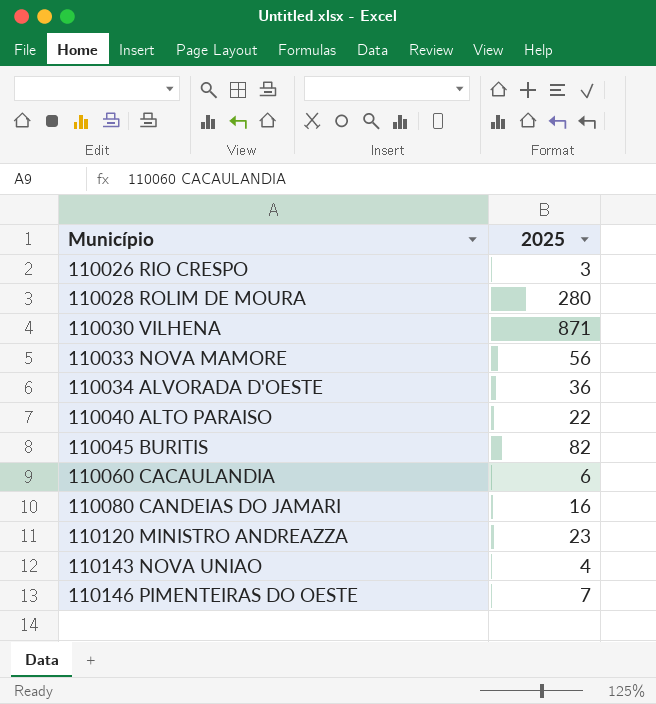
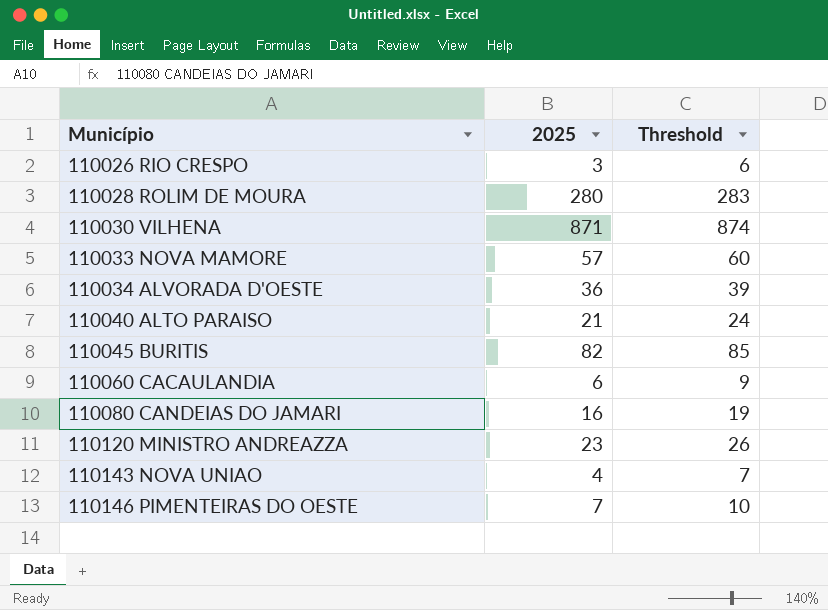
column Threshold | formula: none -> [2025] + 3
110033 NOVA MAMORE | 2025: 56 -> 57
110040 ALTO PARAISO | 2025: 22 -> 21

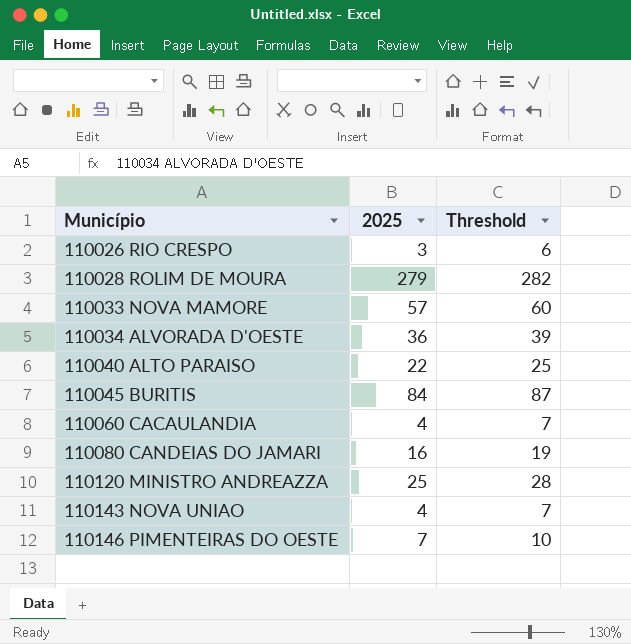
row 110030 VILHENA: 871 | 874 -> none
110028 ROLIM DE MOURA | 2025: 280 -> 279
110028 ROLIM DE MOURA | Threshold: 283 -> 282
110040 ALTO PARAISO | 2025: 21 -> 22
110040 ALTO PARAISO | Threshold: 24 -> 25
110045 BURITIS | 2025: 82 -> 84
110045 BURITIS | Threshold: 85 -> 87
110060 CACAULANDIA | 2025: 6 -> 4
110060 CACAULANDIA | Threshold: 9 -> 7
110120 MINISTRO ANDREAZZA | 2025: 23 -> 25
110120 MINISTRO ANDREAZZA | Threshold: 26 -> 28

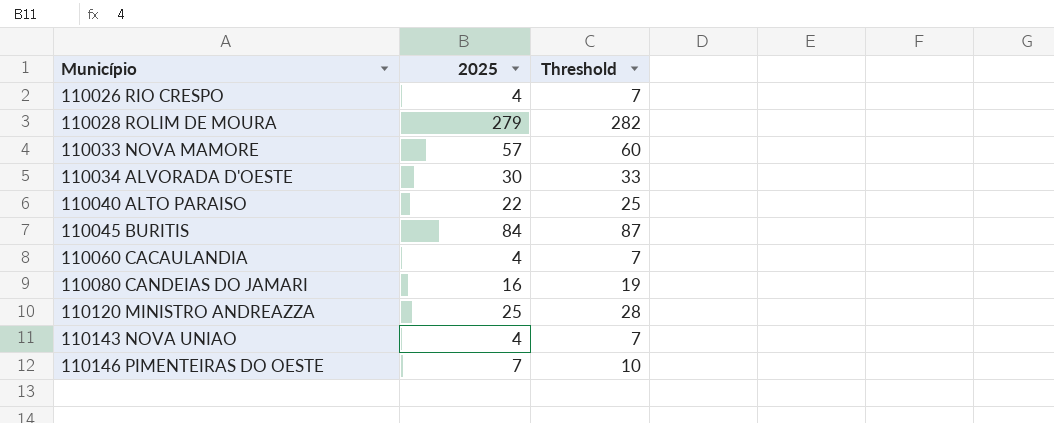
110026 RIO CRESPO | 2025: 3 -> 4
110026 RIO CRESPO | Threshold: 6 -> 7
110034 ALVORADA D'OESTE | 2025: 36 -> 30
110034 ALVORADA D'OESTE | Threshold: 39 -> 33

